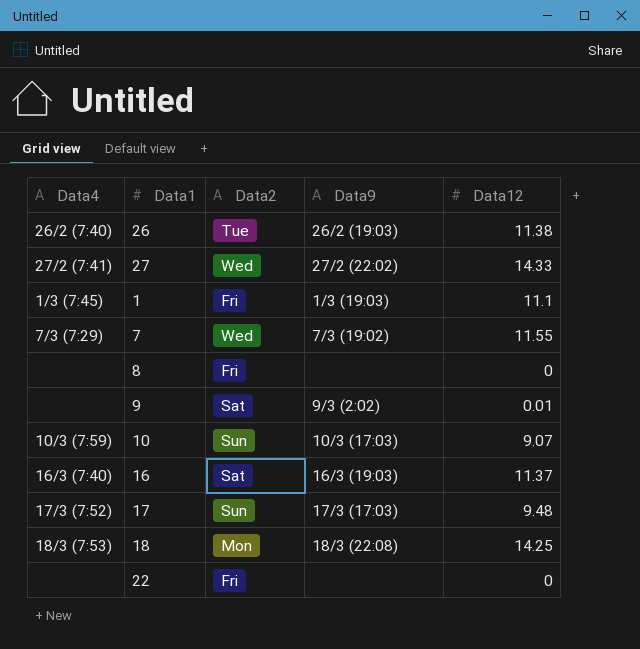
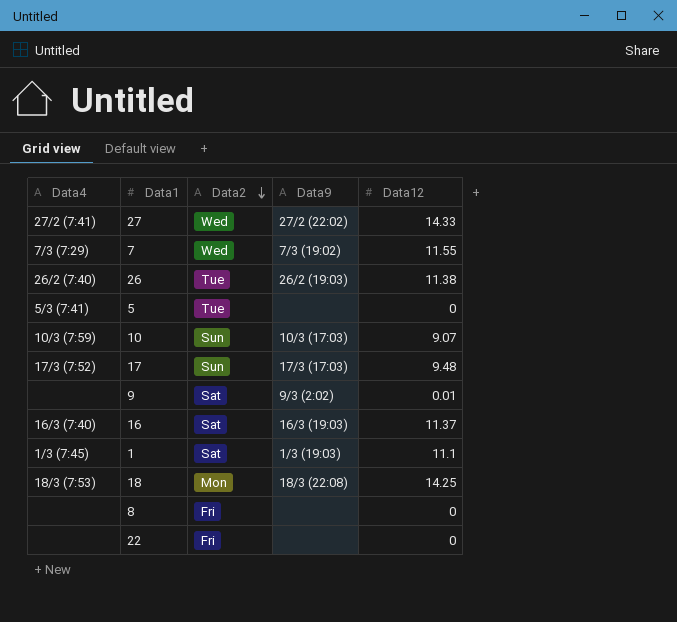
row order: none -> Data2 descending
row 5: none -> 5/3 (7:41) | Tue | none | 0
1 | Data2: Fri -> Sat

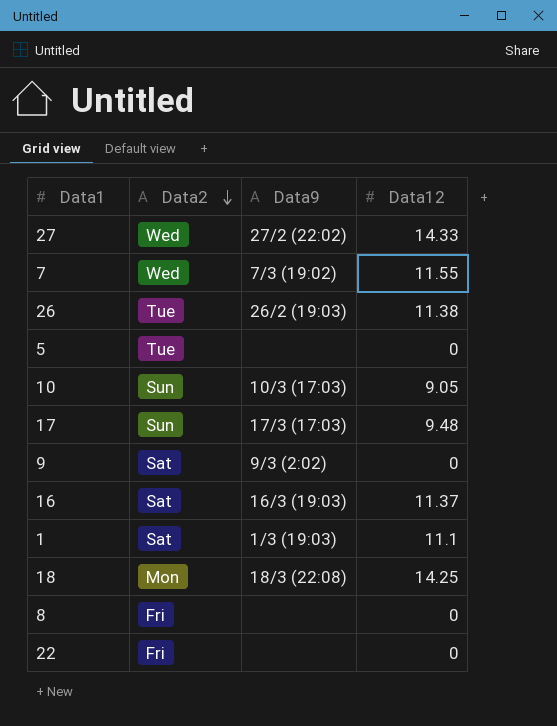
column Data4 | position: 1 -> none
10 | Data12: 9.07 -> 9.05
9 | Data12: 0.01 -> 0

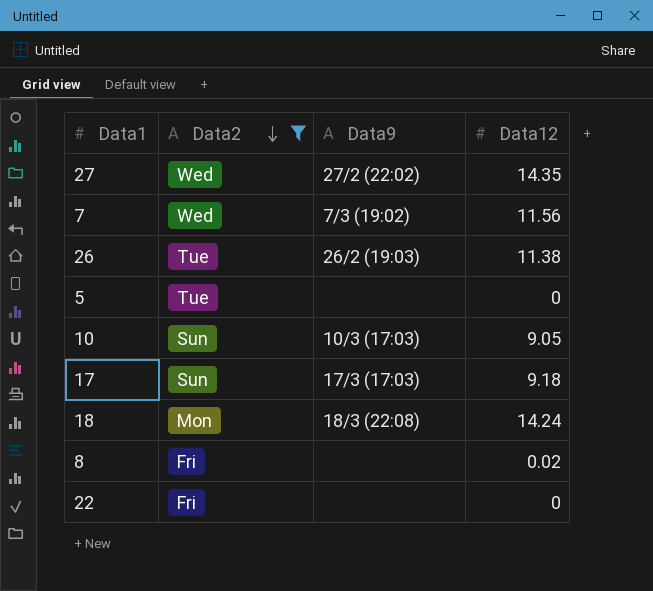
filter: none -> Data2 != Sat
27 | Data12: 14.33 -> 14.35
7 | Data12: 11.55 -> 11.56
17 | Data12: 9.48 -> 9.18
18 | Data12: 14.25 -> 14.24
8 | Data12: 0 -> 0.02

